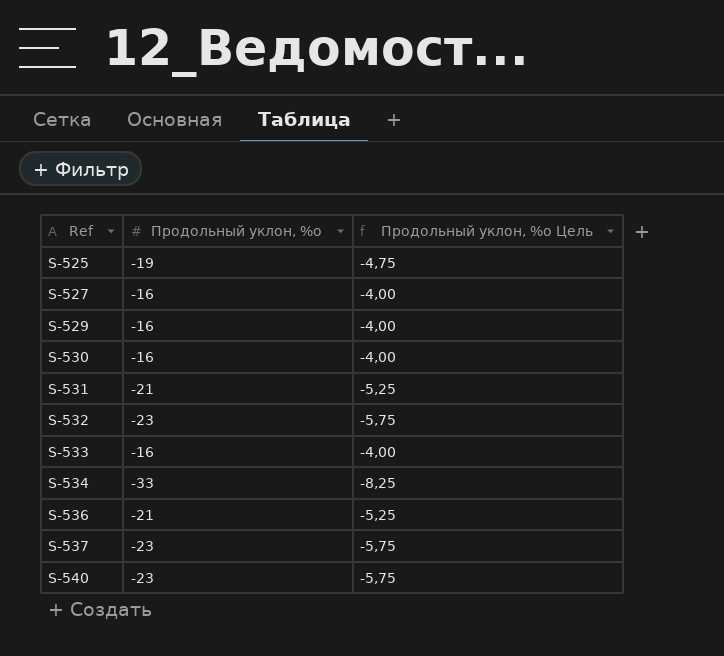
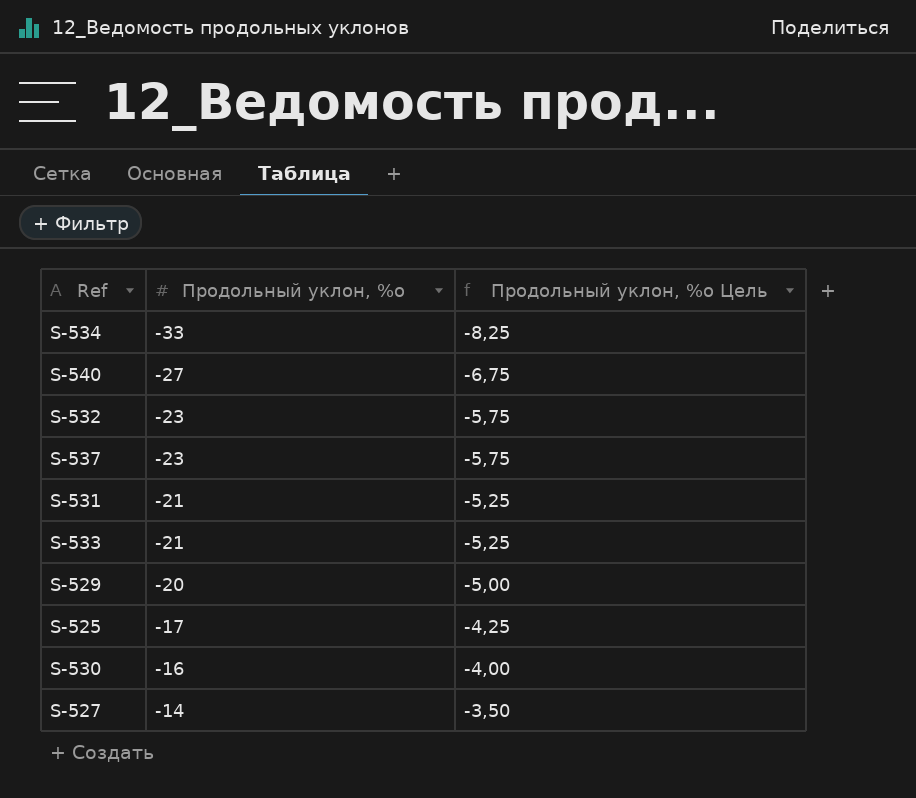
row order: Ref ascending -> Продольный уклон, %о ascending
row S-536: -21 | -5,25 -> none
S-540 | Продольный уклон, %о: -23 -> -27
S-540 | Продольный уклон, %о Цель: -5,75 -> -6,75
S-533 | Продольный уклон, %о: -16 -> -21
S-533 | Продольный уклон, %о Цель: -4,00 -> -5,25
S-529 | Продольный уклон, %о: -16 -> -20
S-529 | Продольный уклон, %о Цель: -4,00 -> -5,00
S-525 | Продольный уклон, %о: -19 -> -17
S-525 | Продольный уклон, %о Цель: -4,75 -> -4,25
S-527 | Продольный уклон, %о: -16 -> -14
S-527 | Продольный уклон, %о Цель: -4,00 -> -3,50

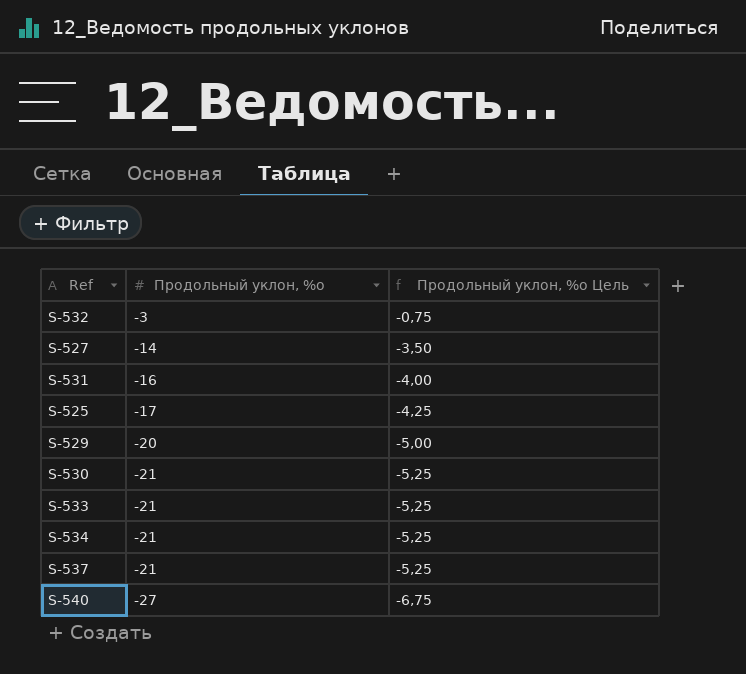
row order: Продольный уклон, %о ascending -> Продольный уклон, %о descending
S-532 | Продольный уклон, %о: -23 -> -3
S-532 | Продольный уклон, %о Цель: -5,75 -> -0,75
S-531 | Продольный уклон, %о: -21 -> -16
S-531 | Продольный уклон, %о Цель: -5,25 -> -4,00
S-530 | Продольный уклон, %о: -16 -> -21
S-530 | Продольный уклон, %о Цель: -4,00 -> -5,25
S-534 | Продольный уклон, %о: -33 -> -21
S-534 | Продольный уклон, %о Цель: -8,25 -> -5,25
S-537 | Продольный уклон, %о: -23 -> -21
S-537 | Продольный уклон, %о Цель: -5,75 -> -5,25

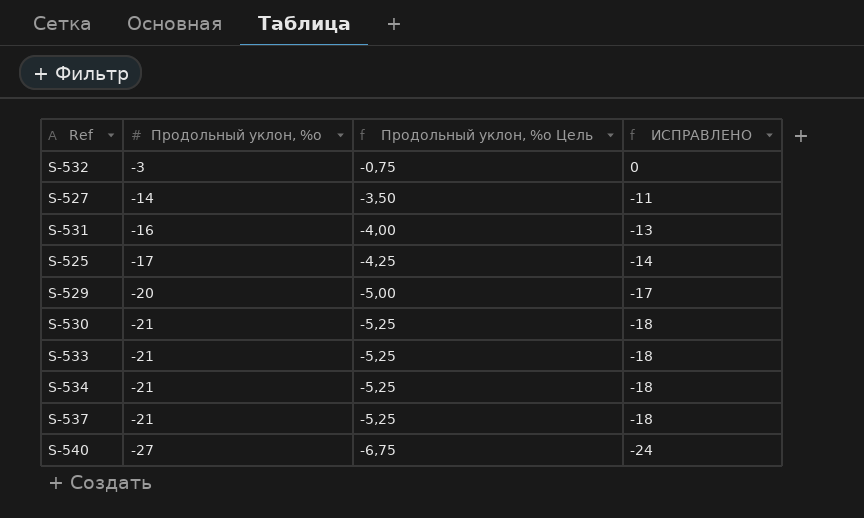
column ИСПРАВЛЕНО | formula: none -> [Продольный уклон, %о] + 3

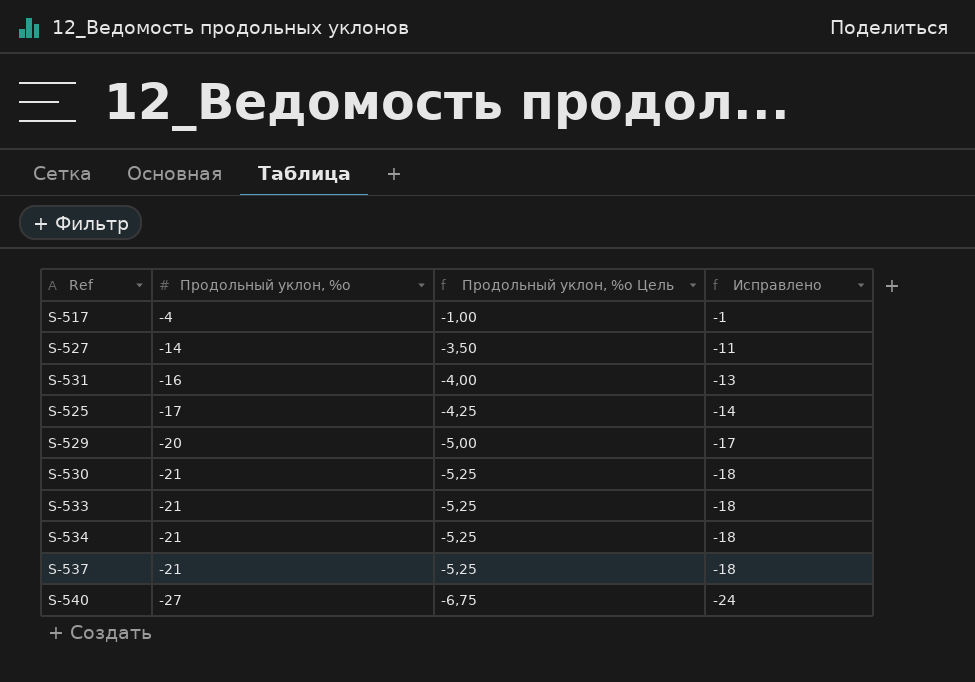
column name: ИСПРАВЛЕНО -> Исправлено
row S-532: -3 | -0,75 | 0 -> none
row S-517: none -> -4 | -1,00 | -1

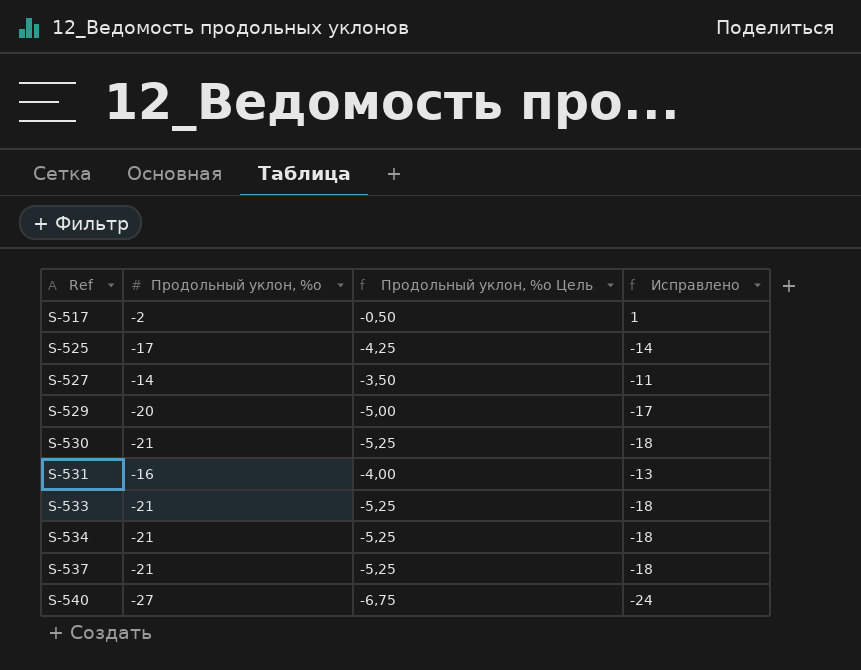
row order: Продольный уклон, %о descending -> Ref ascending
S-517 | Продольный уклон, %о: -4 -> -2
S-517 | Продольный уклон, %о Цель: -1,00 -> -0,50
S-517 | Исправлено: -1 -> 1

